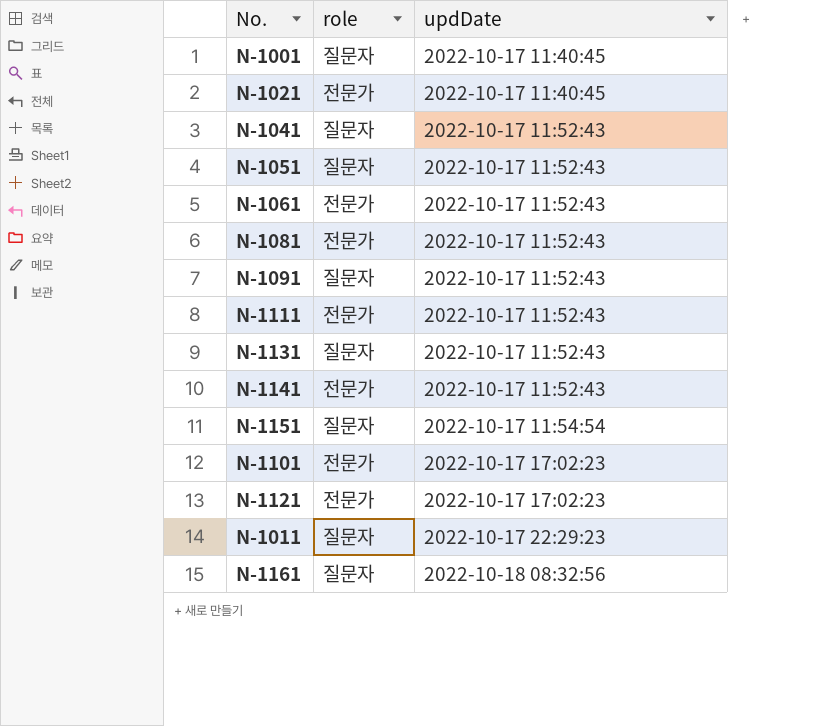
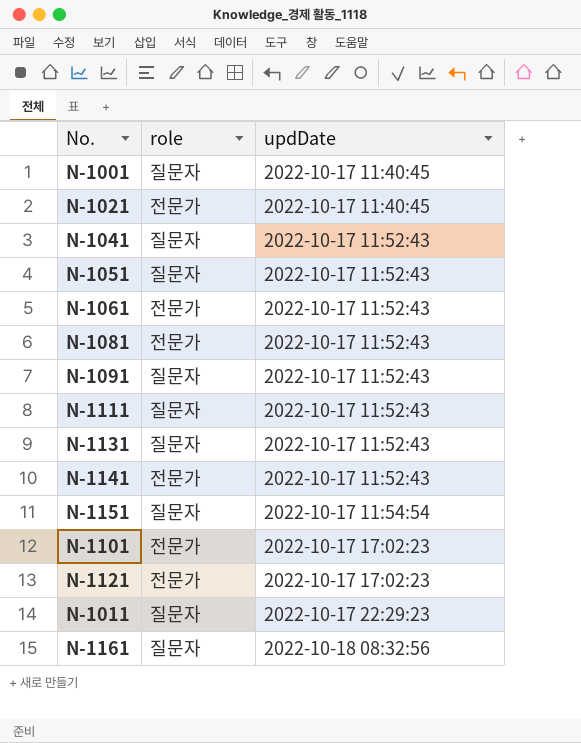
N-1111 | role: 전문가 -> 질문자

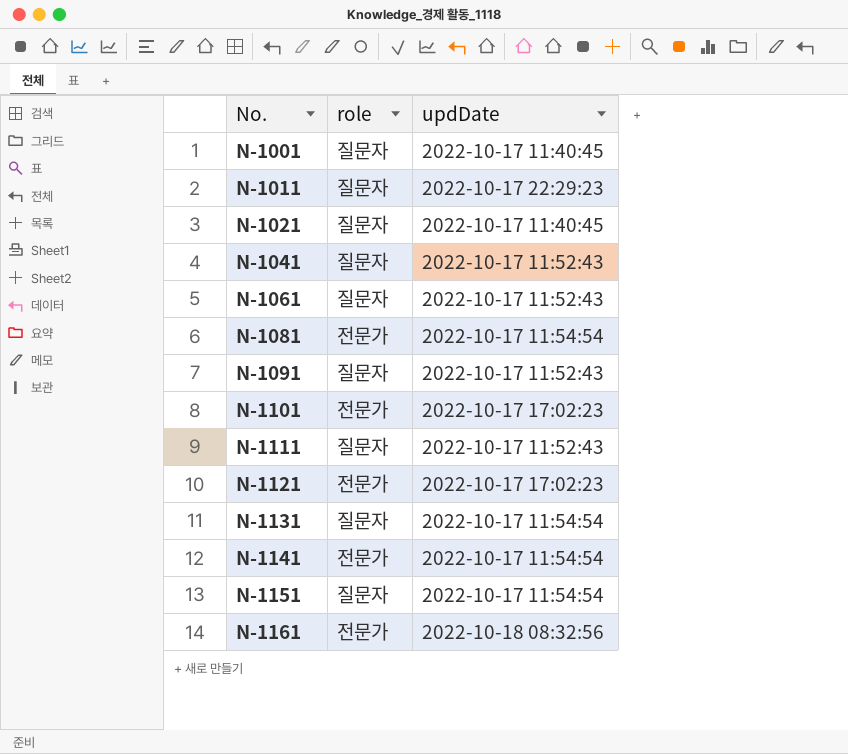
row order: updDate ascending -> No. ascending
row N-1051: 질문자 | 2022-10-17 11:52:43 -> none
N-1021 | role: 전문가 -> 질문자
N-1061 | role: 전문가 -> 질문자
N-1081 | updDate: 2022-10-17 11:52:43 -> 2022-10-17 11:54:54
N-1131 | updDate: 2022-10-17 11:52:43 -> 2022-10-17 11:54:54
N-1141 | updDate: 2022-10-17 11:52:43 -> 2022-10-17 11:54:54
N-1161 | role: 질문자 -> 전문가

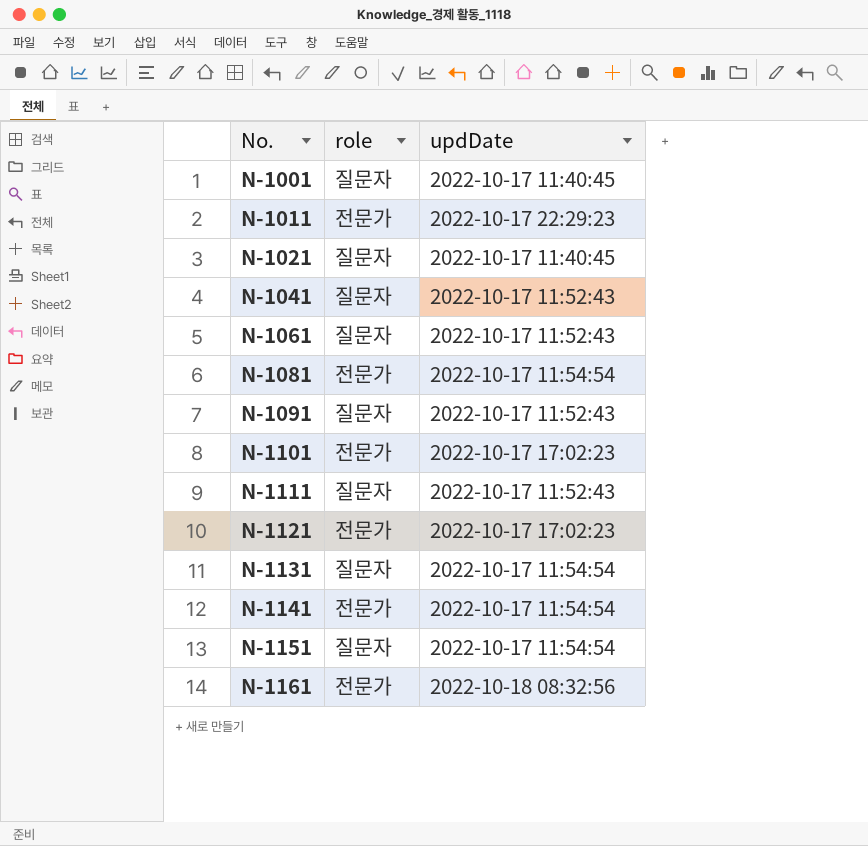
N-1011 | role: 질문자 -> 전문가

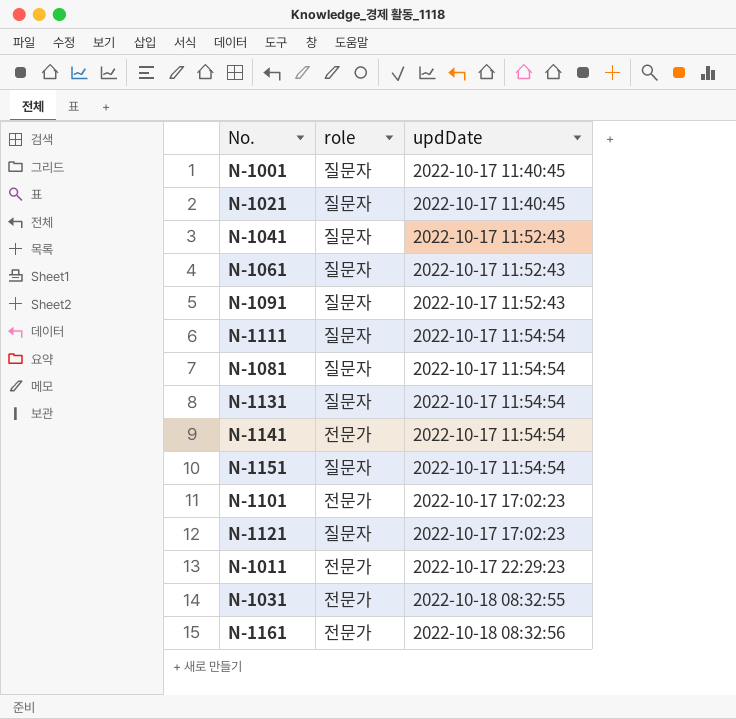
row order: No. ascending -> updDate ascending
N-1111 | updDate: 2022-10-17 11:52:43 -> 2022-10-17 11:54:54
N-1081 | role: 전문가 -> 질문자
N-1121 | role: 전문가 -> 질문자
row N-1031: none -> 전문가 | 2022-10-18 08:32:55

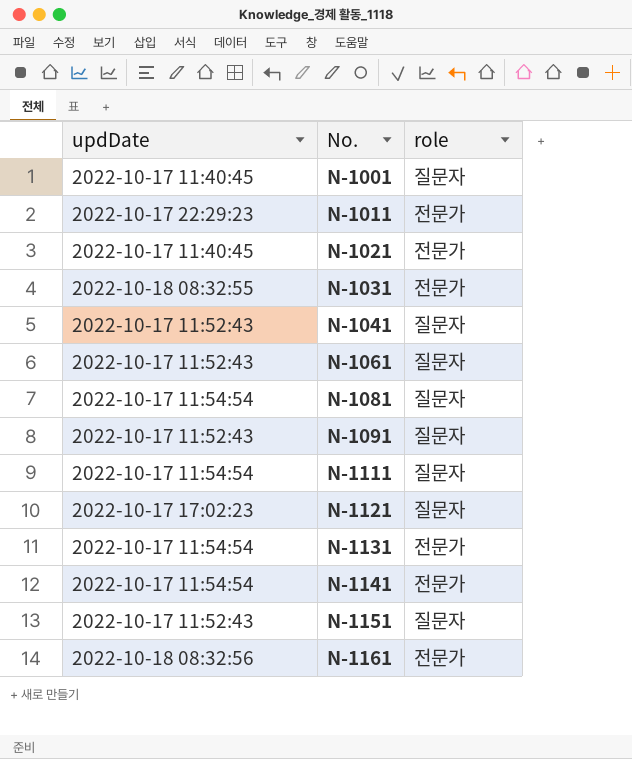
row order: updDate ascending -> No. ascending
column updDate | position: 3 -> 1
row N-1101: 전문가 | 2022-10-17 17:02:23 -> none
N-1021 | role: 질문자 -> 전문가
N-1131 | role: 질문자 -> 전문가
N-1151 | updDate: 2022-10-17 11:54:54 -> 2022-10-17 11:52:43

